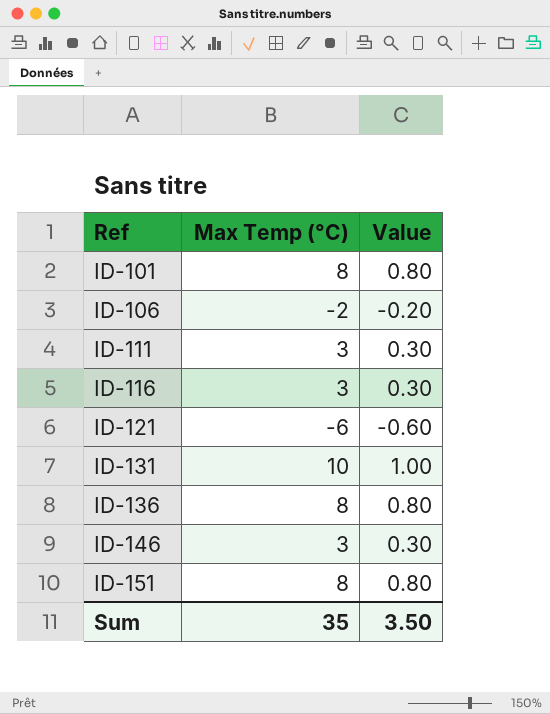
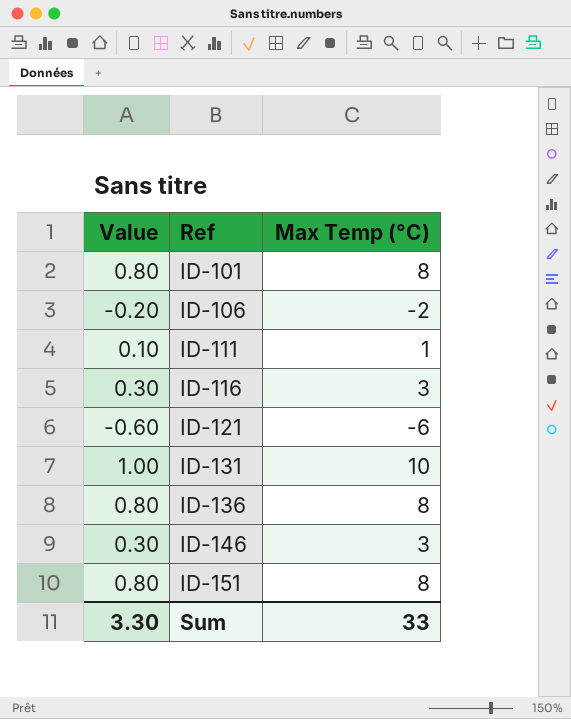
column Value | position: 3 -> 1
ID-111 | Value: 0.30 -> 0.10
ID-111 | Max Temp (°C): 3 -> 1
Sum | Value: 3.50 -> 3.30
Sum | Max Temp (°C): 35 -> 33

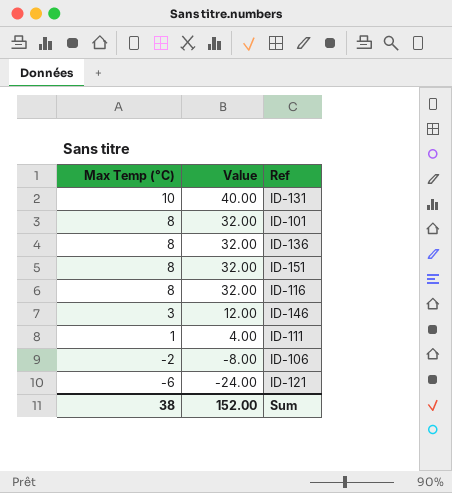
row order: Ref ascending -> Max Temp (°C) descending
column Max Temp (°C) | position: 3 -> 1
column Value | formula: [Max Temp (°C)] * 0.1 -> [Max Temp (°C)] * 4
ID-116 | Max Temp (°C): 3 -> 8
Sum | Max Temp (°C): 33 -> 38
Sum | Value: 3.30 -> 152.00

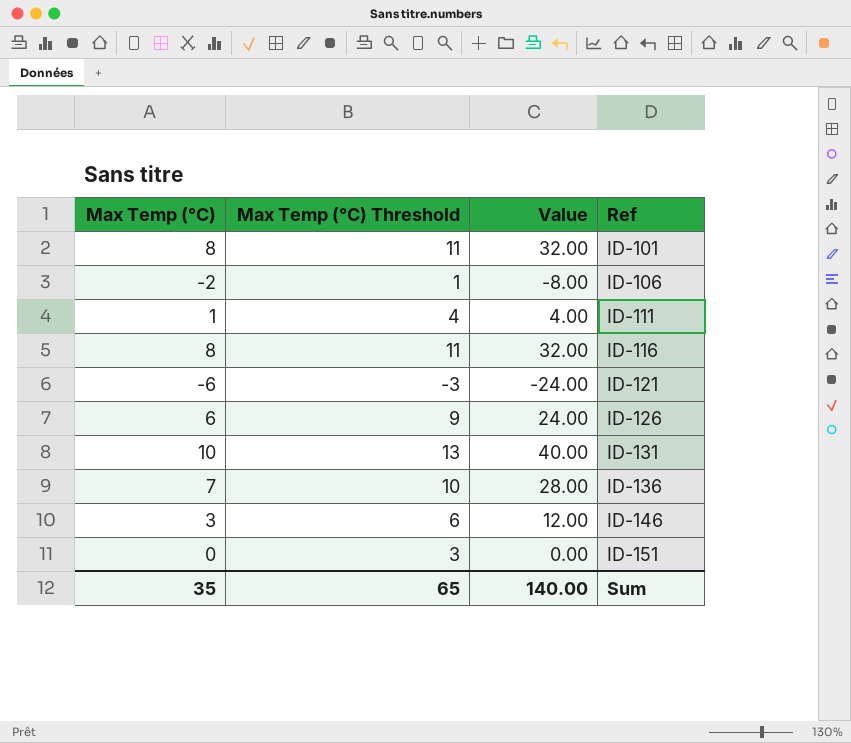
row order: Max Temp (°C) descending -> Ref ascending
column Max Temp (°C) Threshold | formula: none -> [Max Temp (°C)] + 3
row ID-126: none -> 6 | 9 | 24.00
ID-136 | Max Temp (°C): 8 -> 7
ID-136 | Value: 32.00 -> 28.00
ID-151 | Max Temp (°C): 8 -> 0
ID-151 | Value: 32.00 -> 0.00
Sum | Max Temp (°C): 38 -> 35
Sum | Value: 152.00 -> 140.00

